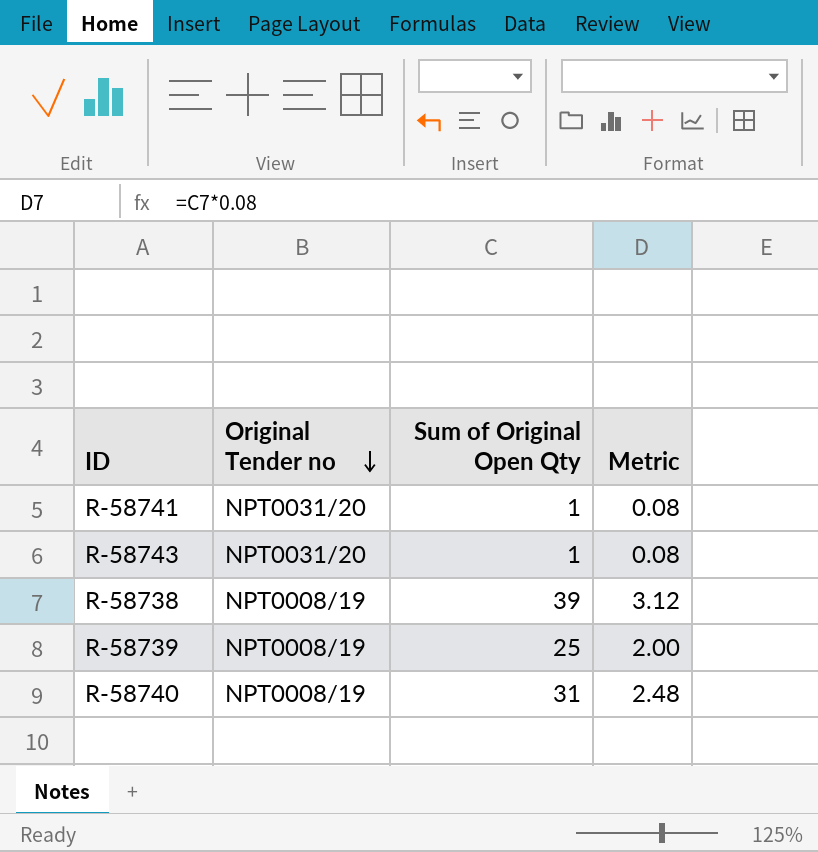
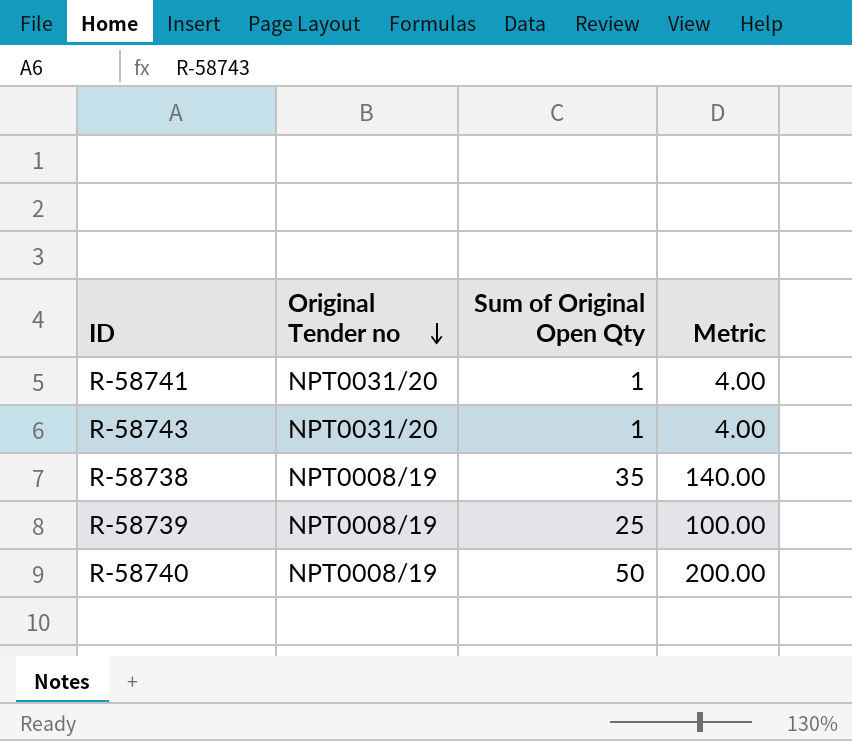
column Metric | formula: [Sum of Original Open Qty] * 0.08 -> [Sum of Original Open Qty] * 4
R-58738 | Sum of Original Open Qty: 39 -> 35
R-58740 | Sum of Original Open Qty: 31 -> 50

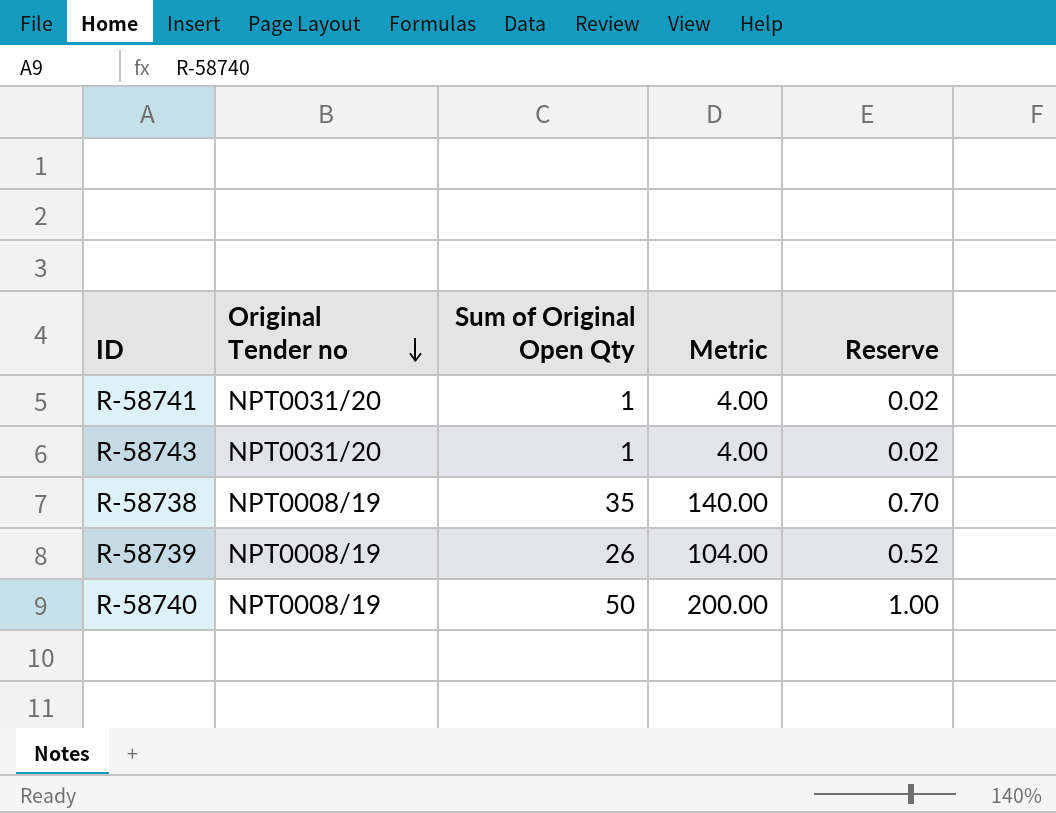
column Reserve | formula: none -> [Sum of Original Open Qty] * 0.02
R-58739 | Sum of Original Open Qty: 25 -> 26
R-58739 | Metric: 100.00 -> 104.00

